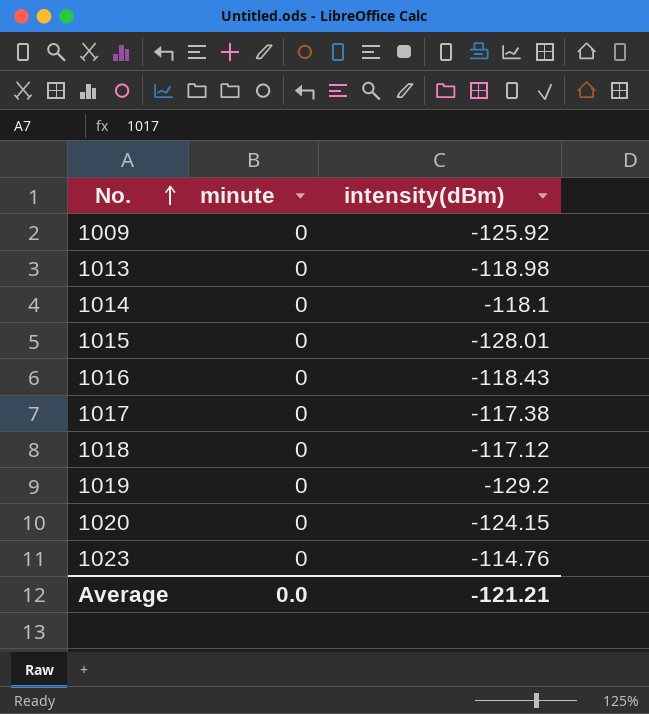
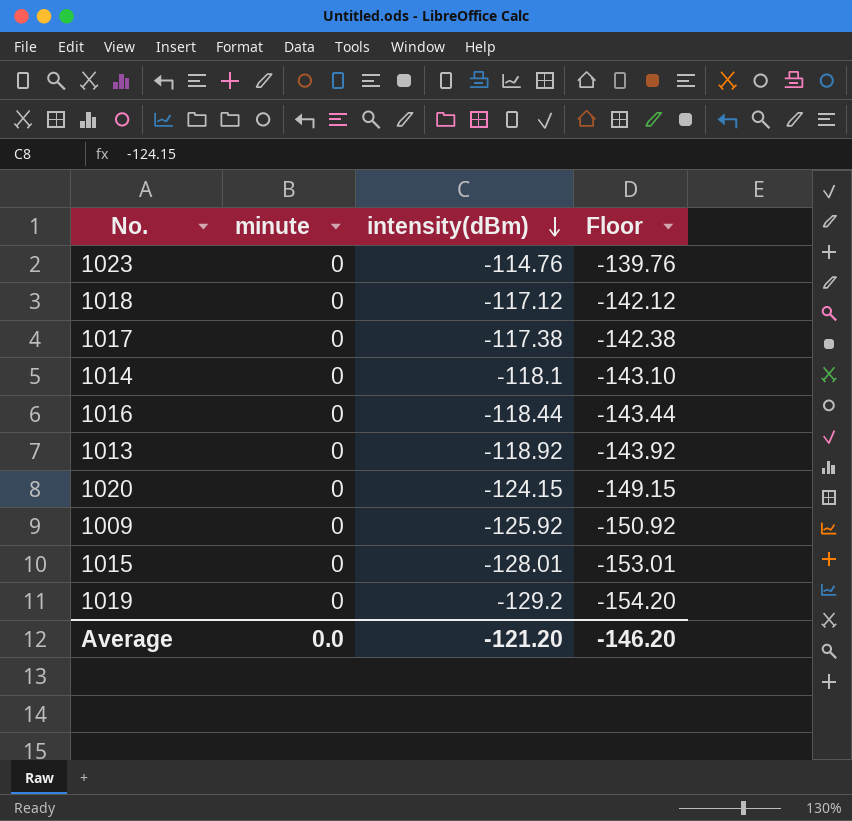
row order: No. ascending -> intensity(dBm) descending
column Floor | formula: none -> [intensity(dBm)] - 25
1016 | intensity(dBm): -118.43 -> -118.44
1013 | intensity(dBm): -118.98 -> -118.92
Average | intensity(dBm): -121.21 -> -121.20

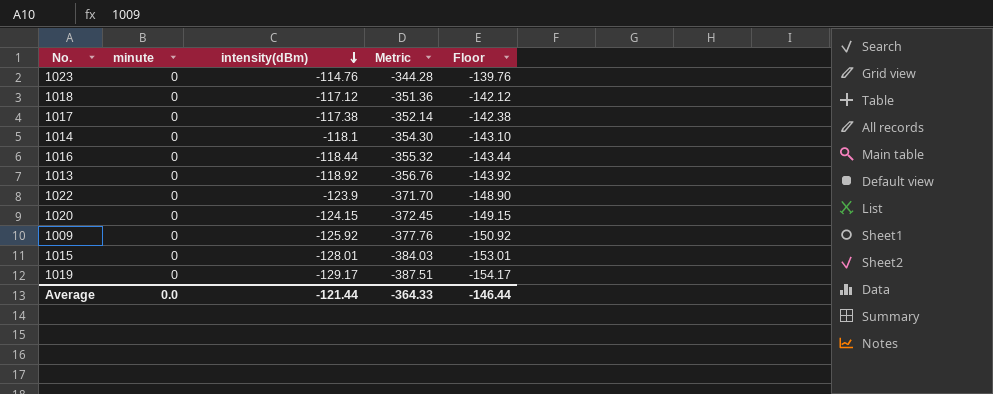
column Metric | formula: none -> [intensity(dBm)] * 3
row 1022: none -> 0 | -123.9 | -371.70 | -148.90
1019 | intensity(dBm): -129.2 -> -129.17
1019 | Floor: -154.20 -> -154.17
Average | intensity(dBm): -121.20 -> -121.44
Average | Floor: -146.20 -> -146.44

